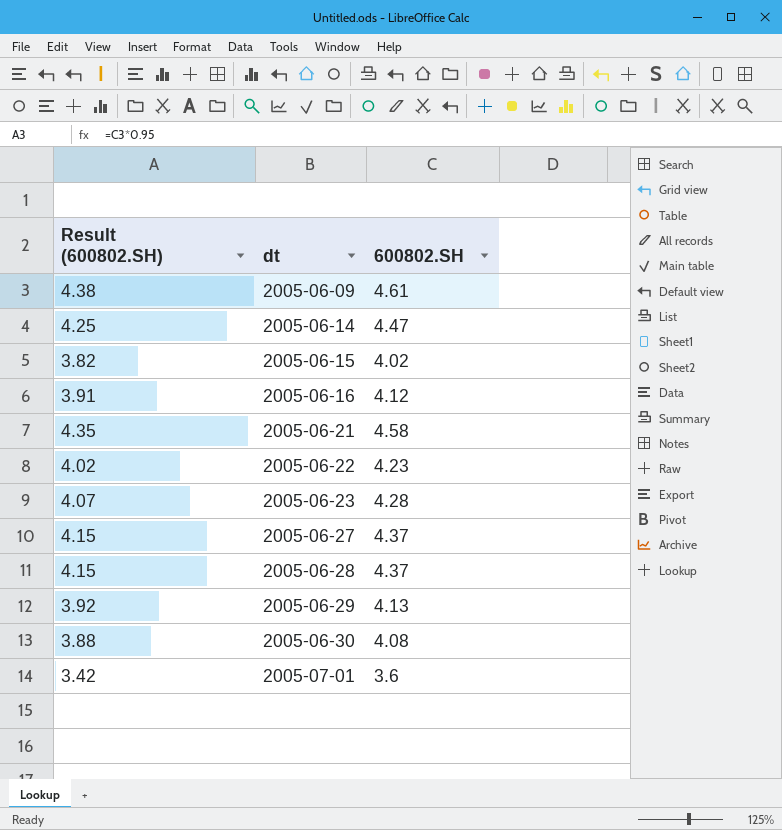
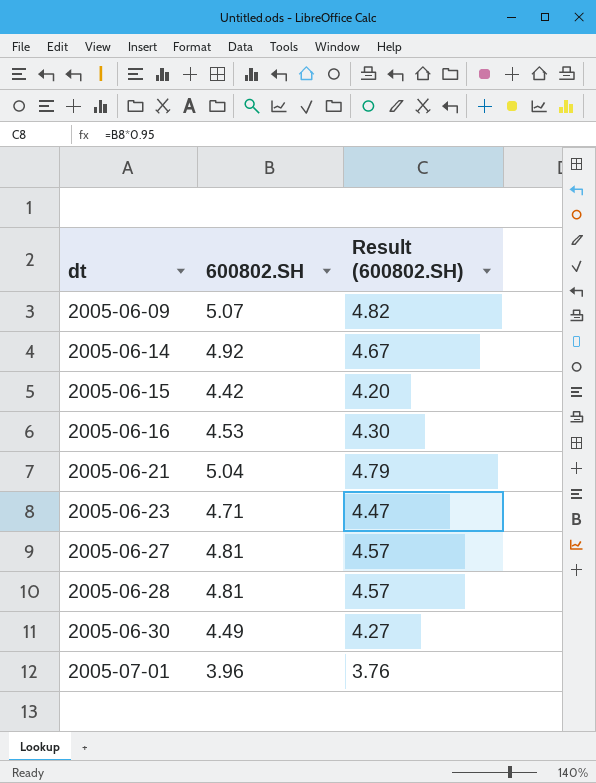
column Result (600802.SH) | position: 1 -> 3
row 2005-06-22: 4.02 | 4.23 -> none
row 2005-06-29: 3.92 | 4.13 -> none
2005-06-09 | 600802.SH: 4.61 -> 5.07
2005-06-09 | Result (600802.SH): 4.38 -> 4.82
2005-06-14 | 600802.SH: 4.47 -> 4.92
2005-06-14 | Result (600802.SH): 4.25 -> 4.67
2005-06-15 | 600802.SH: 4.02 -> 4.42
2005-06-15 | Result (600802.SH): 3.82 -> 4.20
2005-06-16 | 600802.SH: 4.12 -> 4.53
2005-06-16 | Result (600802.SH): 3.91 -> 4.30
2005-06-21 | 600802.SH: 4.58 -> 5.04
2005-06-21 | Result (600802.SH): 4.35 -> 4.79
2005-06-23 | 600802.SH: 4.28 -> 4.71
2005-06-23 | Result (600802.SH): 4.07 -> 4.47
2005-06-27 | 600802.SH: 4.37 -> 4.81
2005-06-27 | Result (600802.SH): 4.15 -> 4.57
2005-06-28 | 600802.SH: 4.37 -> 4.81
2005-06-28 | Result (600802.SH): 4.15 -> 4.57
2005-06-30 | 600802.SH: 4.08 -> 4.49
2005-06-30 | Result (600802.SH): 3.88 -> 4.27
2005-07-01 | 600802.SH: 3.6 -> 3.96
2005-07-01 | Result (600802.SH): 3.42 -> 3.76

